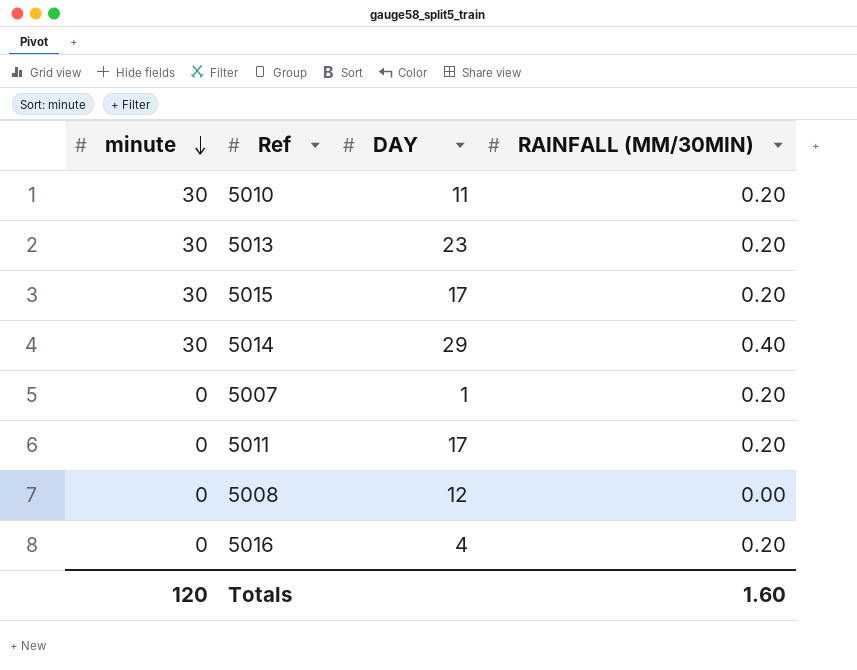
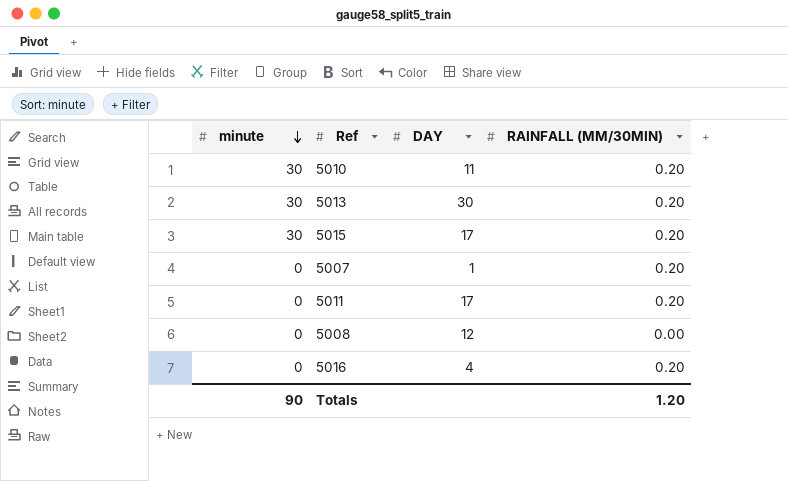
row 5014: 30 | 29 | 0.40 -> none
5013 | DAY: 23 -> 30
Totals | minute: 120 -> 90
Totals | RAINFALL (MM/30MIN): 1.60 -> 1.20

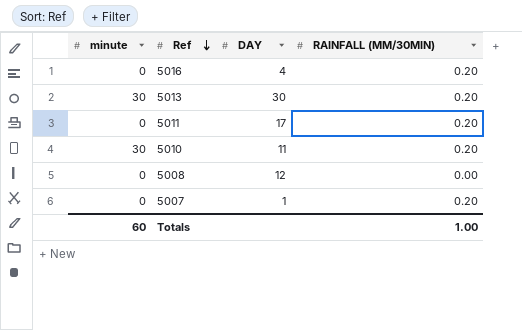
row order: minute descending -> Ref descending
row 5015: 30 | 17 | 0.20 -> none
Totals | minute: 90 -> 60
Totals | RAINFALL (MM/30MIN): 1.20 -> 1.00

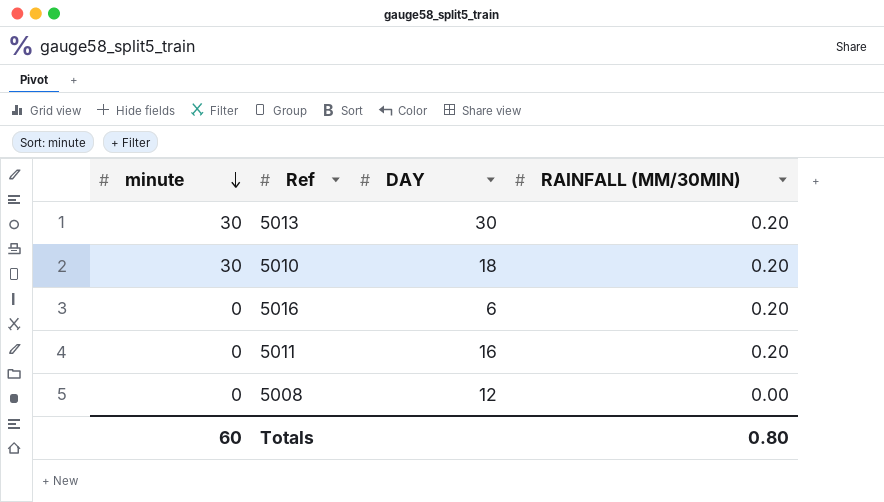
row order: Ref descending -> minute descending
row 5007: 0 | 1 | 0.20 -> none
5010 | DAY: 11 -> 18
5016 | DAY: 4 -> 6
5011 | DAY: 17 -> 16
Totals | RAINFALL (MM/30MIN): 1.00 -> 0.80

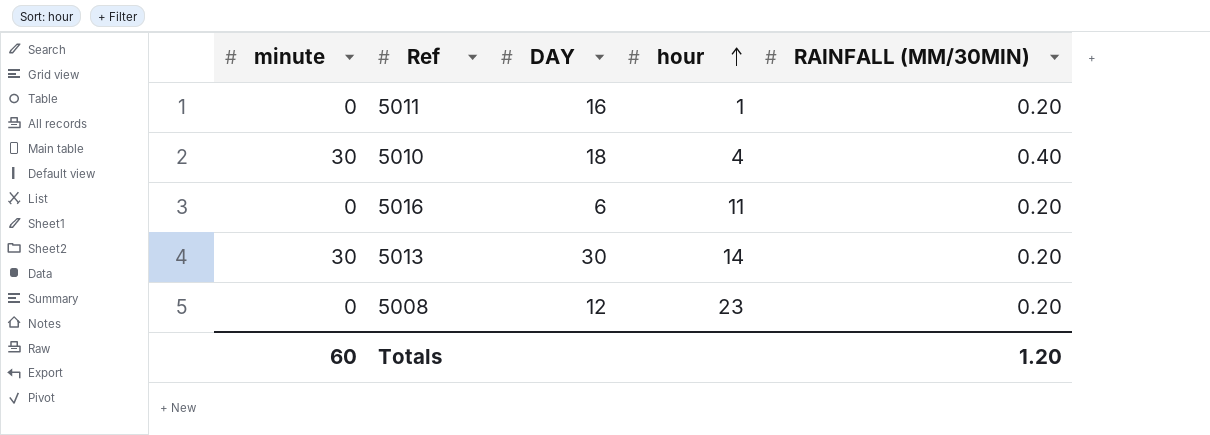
row order: minute descending -> hour ascending
column hour | position: none -> 4
5010 | RAINFALL (MM/30MIN): 0.20 -> 0.40
5008 | RAINFALL (MM/30MIN): 0.00 -> 0.20
Totals | RAINFALL (MM/30MIN): 0.80 -> 1.20

